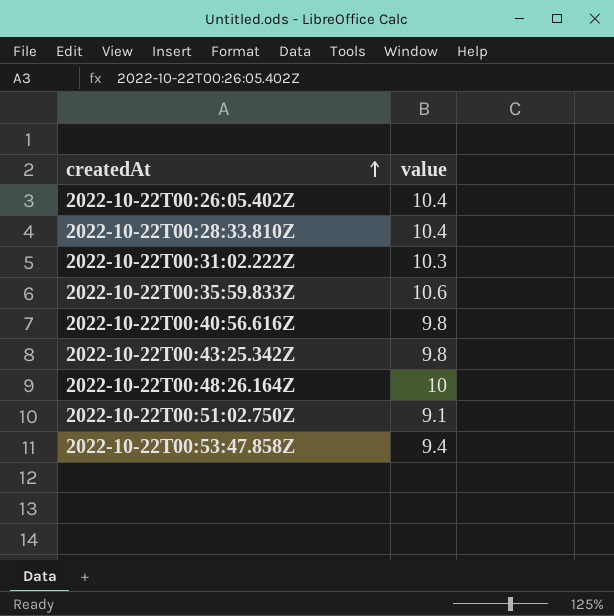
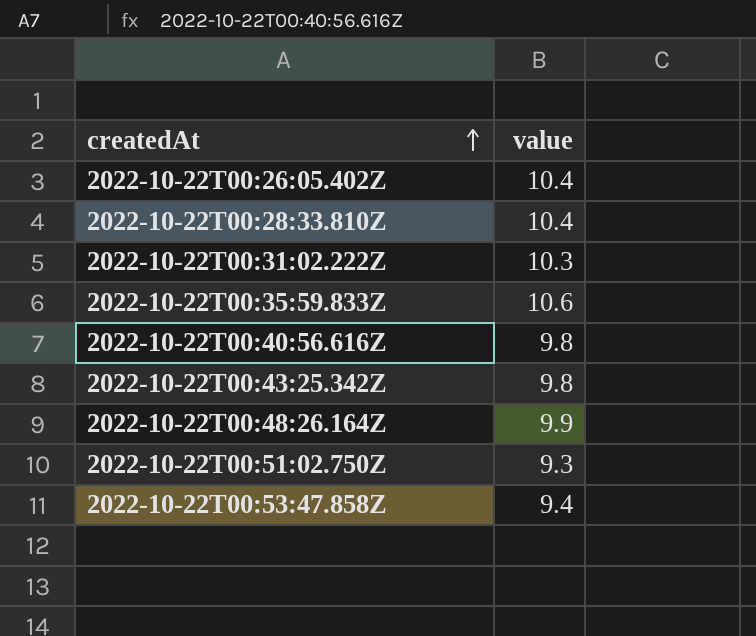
2022-10-22T00:48:26.164Z | value: 10 -> 9.9
2022-10-22T00:51:02.750Z | value: 9.1 -> 9.3

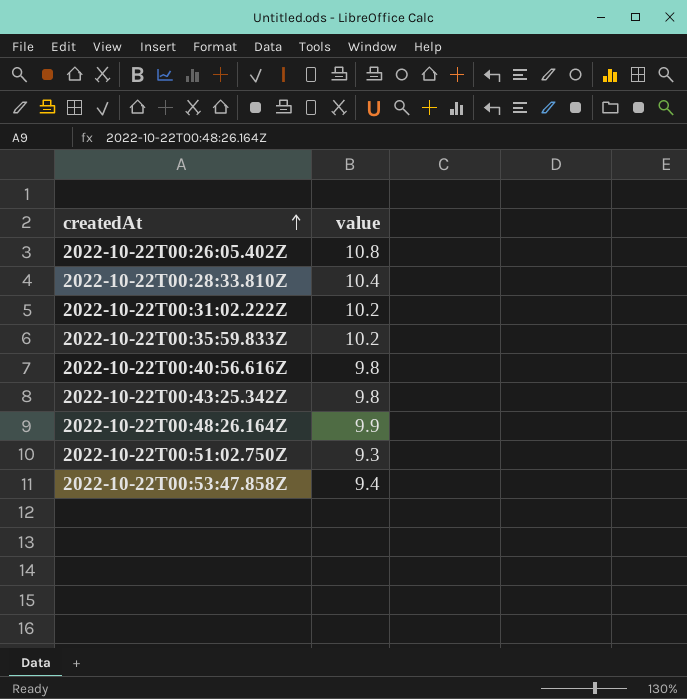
2022-10-22T00:26:05.402Z | value: 10.4 -> 10.8
2022-10-22T00:31:02.222Z | value: 10.3 -> 10.2
2022-10-22T00:35:59.833Z | value: 10.6 -> 10.2

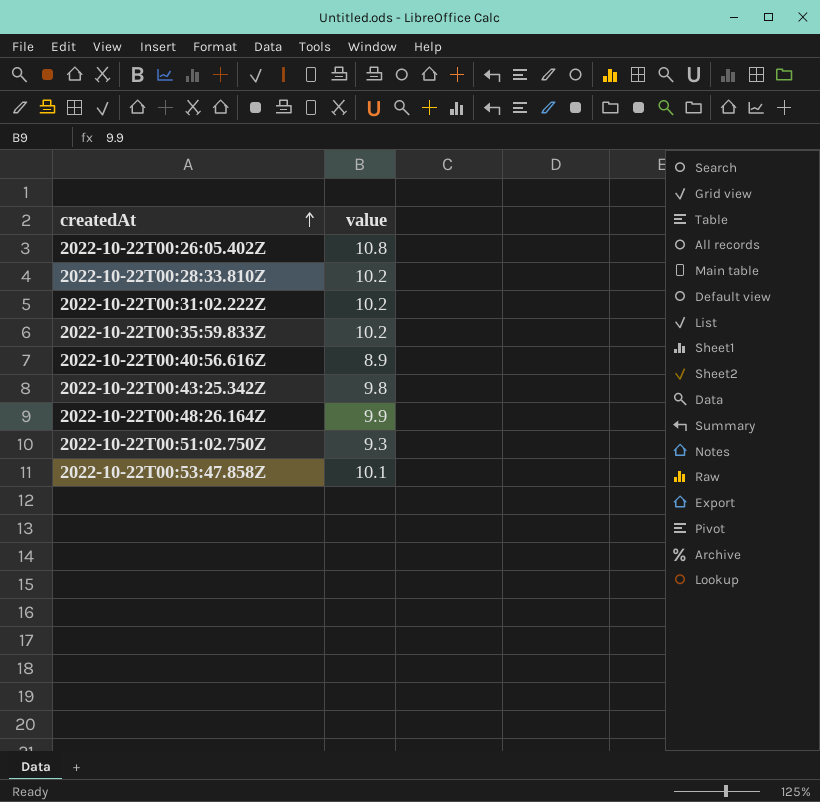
2022-10-22T00:28:33.810Z | value: 10.4 -> 10.2
2022-10-22T00:40:56.616Z | value: 9.8 -> 8.9
2022-10-22T00:53:47.858Z | value: 9.4 -> 10.1

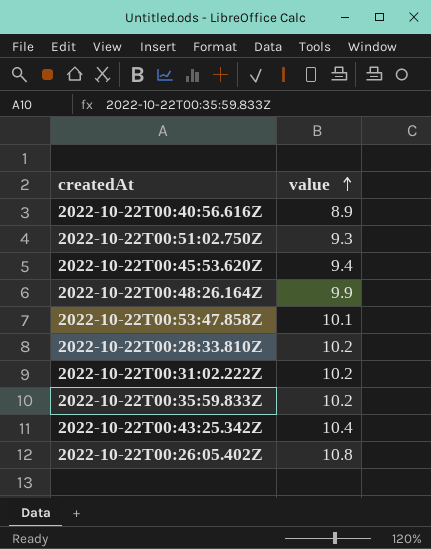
row order: createdAt ascending -> value ascending
row 2022-10-22T00:45:53.620Z: none -> 9.4
2022-10-22T00:43:25.342Z | value: 9.8 -> 10.4

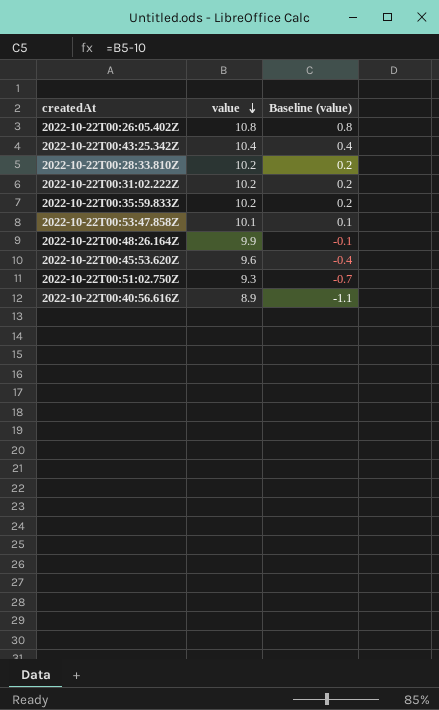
row order: value ascending -> value descending
column Baseline (value) | formula: none -> [value] - 10
2022-10-22T00:45:53.620Z | value: 9.4 -> 9.6

